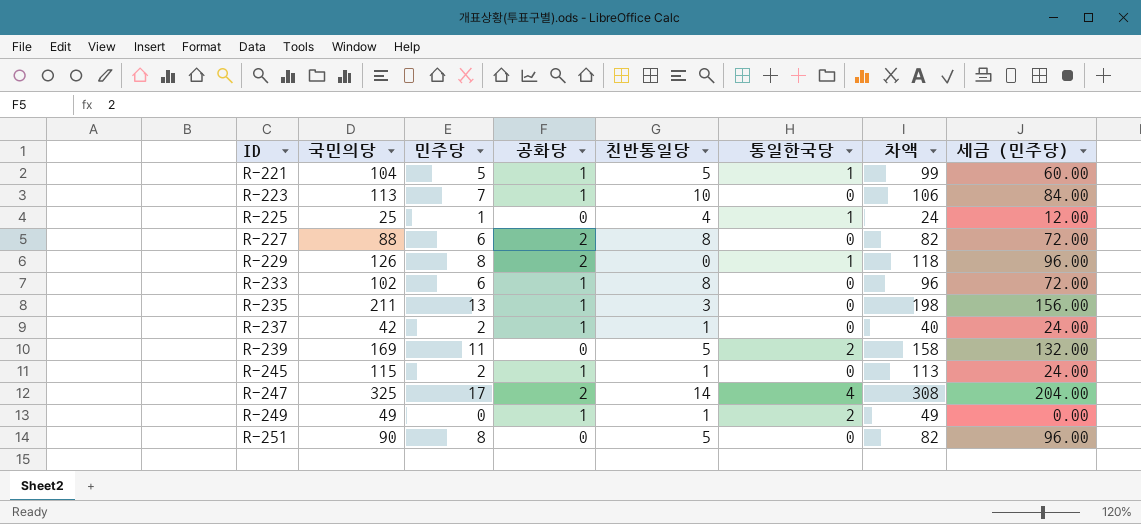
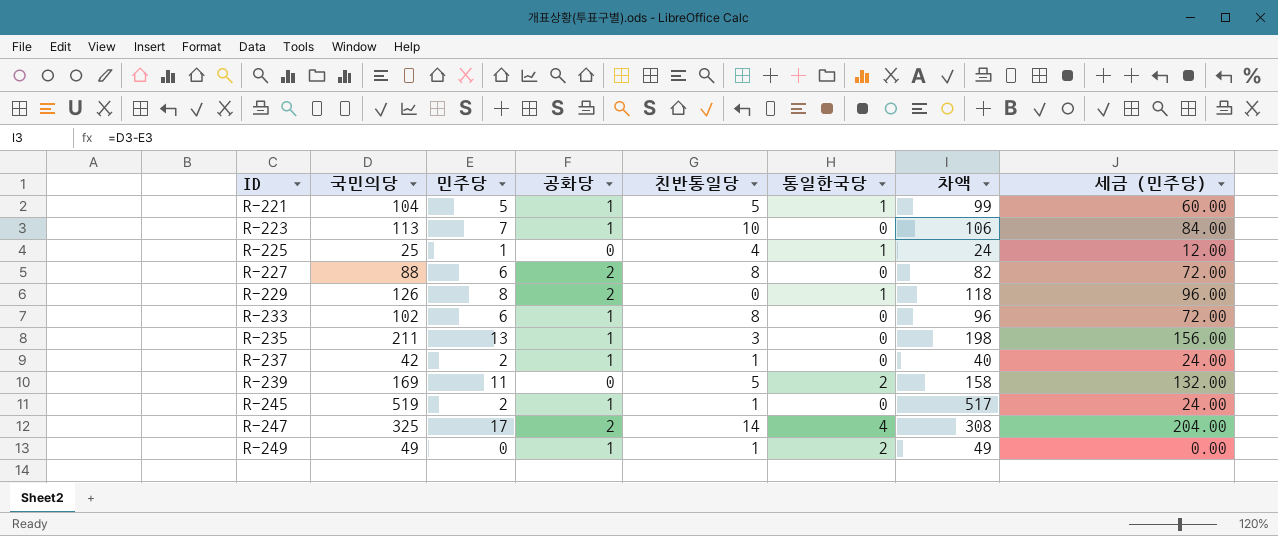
row R-251: 90 | 8 | 0 | 5 | 0 | 82 | 96.00 -> none
R-245 | 국민의당: 115 -> 519
R-245 | 차액: 113 -> 517

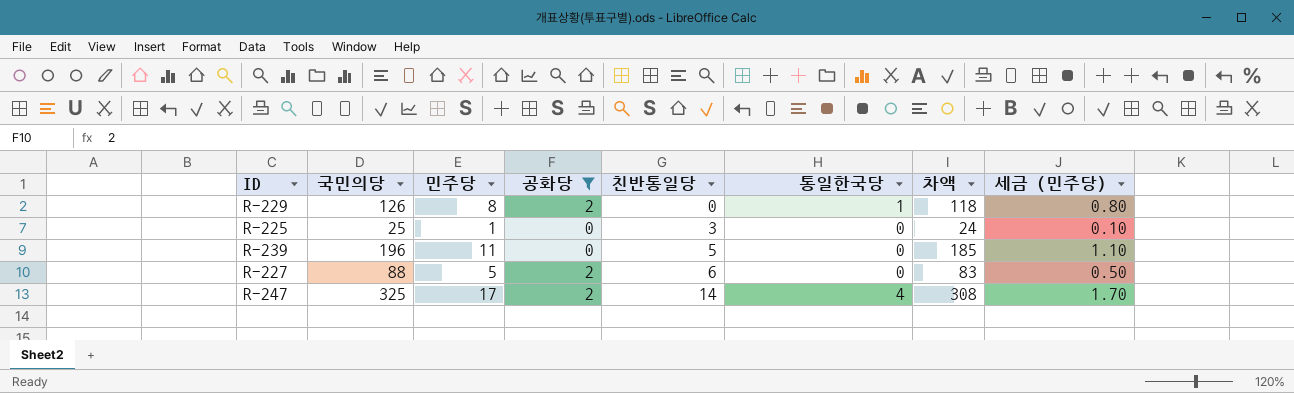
filter: none -> 공화당 != 1
row order: ID ascending -> 친반통일당 ascending
column 세금 (민주당) | formula: [민주당] * 12 -> [민주당] * 0.1
R-225 | 친반통일당: 4 -> 3
R-225 | 통일한국당: 1 -> 0
R-239 | 국민의당: 169 -> 196
R-239 | 통일한국당: 2 -> 0
R-239 | 차액: 158 -> 185
R-227 | 민주당: 6 -> 5
R-227 | 친반통일당: 8 -> 6
R-227 | 차액: 82 -> 83

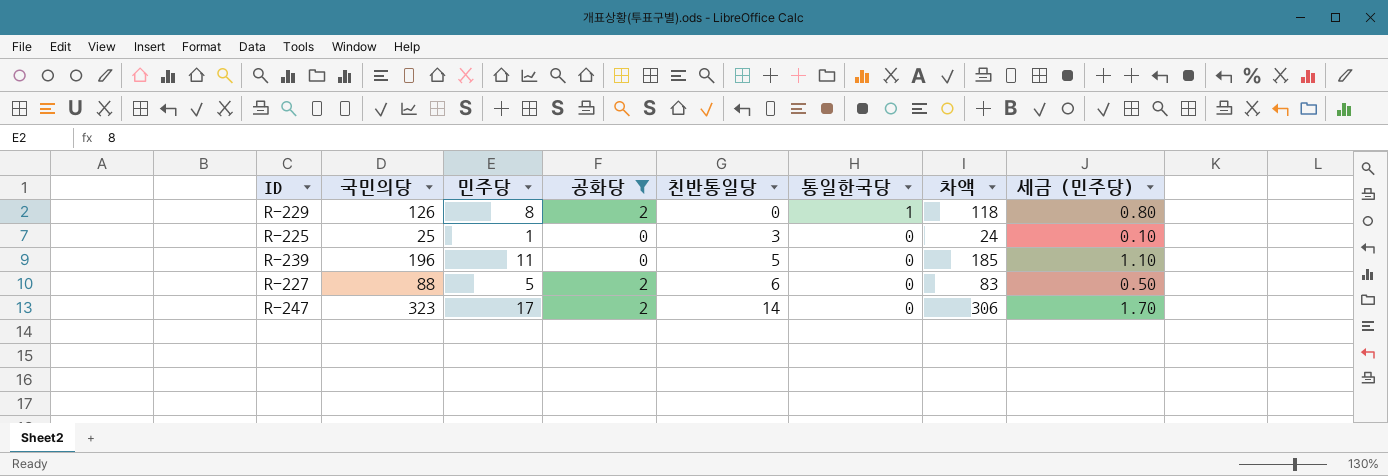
R-247 | 국민의당: 325 -> 323
R-247 | 통일한국당: 4 -> 0
R-247 | 차액: 308 -> 306

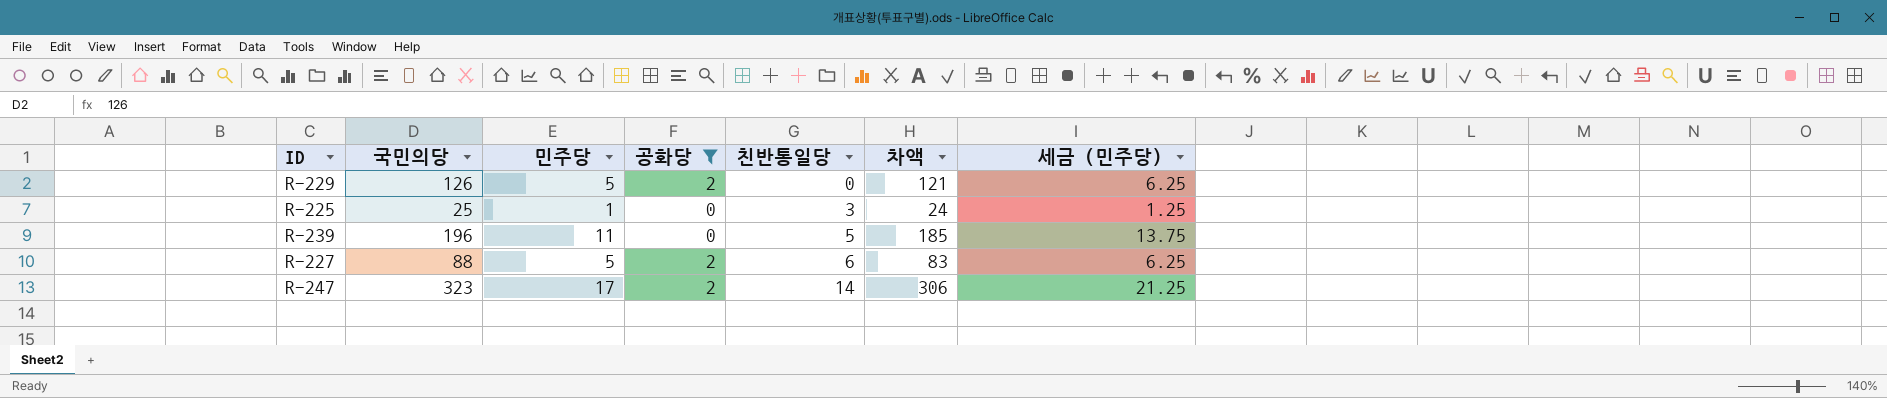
column 통일한국당 | position: 6 -> none
column 세금 (민주당) | formula: [민주당] * 0.1 -> [민주당] * 1.25
R-229 | 민주당: 8 -> 5
R-229 | 차액: 118 -> 121

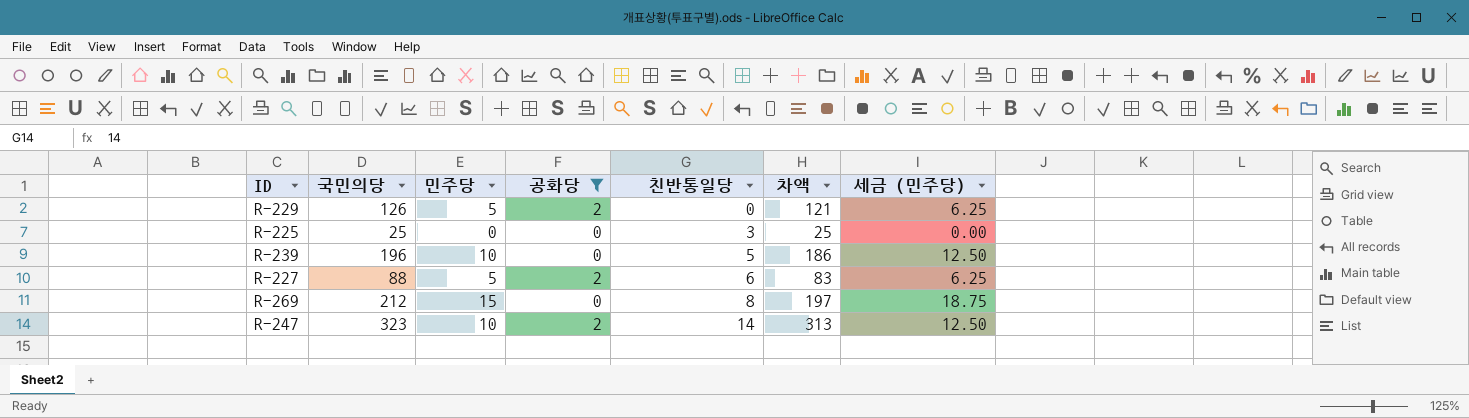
R-225 | 민주당: 1 -> 0
R-225 | 차액: 24 -> 25
R-225 | 세금 (민주당): 1.25 -> 0.00
R-239 | 민주당: 11 -> 10
R-239 | 차액: 185 -> 186
R-239 | 세금 (민주당): 13.75 -> 12.50
row R-269: none -> 212 | 15 | 0 | 8 | 197 | 18.75
R-247 | 민주당: 17 -> 10
R-247 | 차액: 306 -> 313
R-247 | 세금 (민주당): 21.25 -> 12.50

